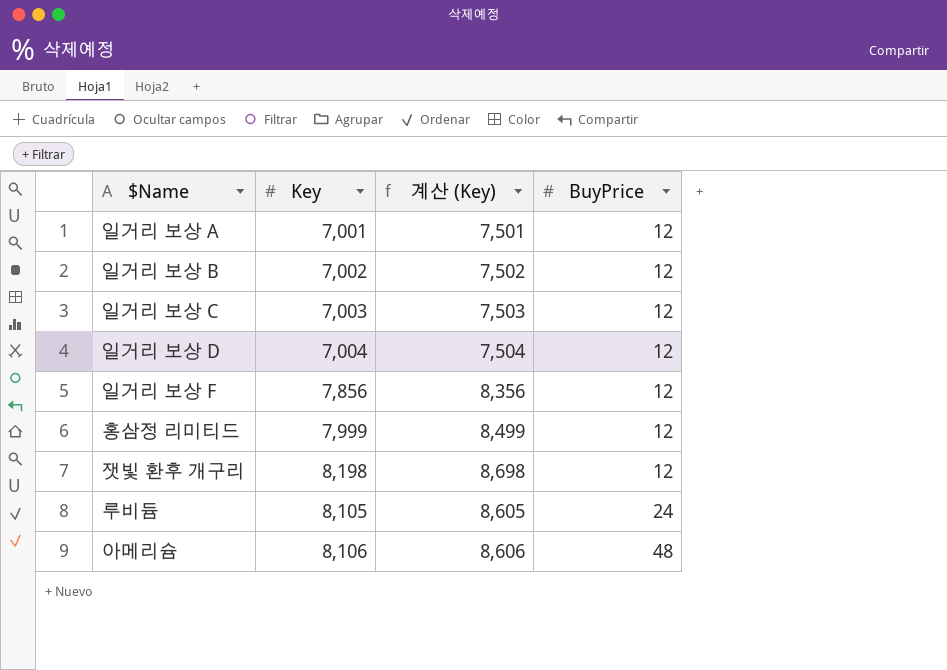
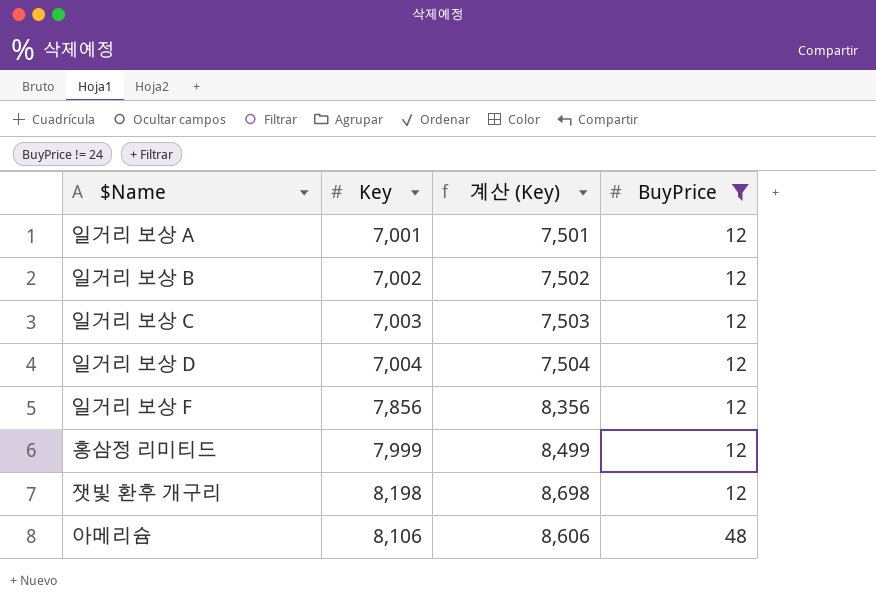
filter: none -> BuyPrice != 24

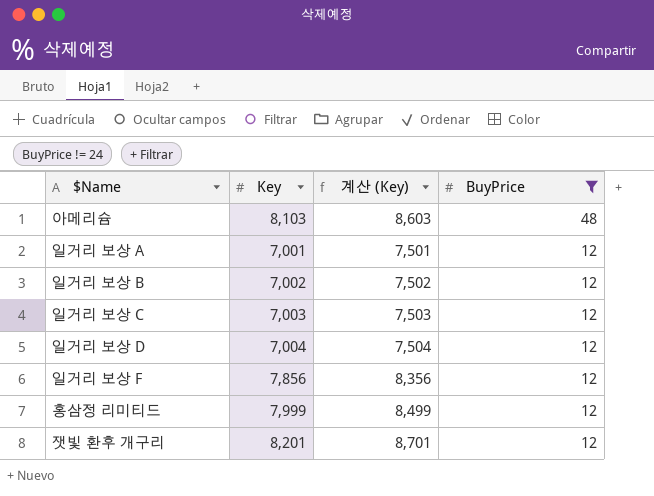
row order: BuyPrice ascending -> BuyPrice descending
아메리슘 | Key: 8,106 -> 8,103
아메리슘 | 계산 (Key): 8,606 -> 8,603
잿빛 환후 개구리 | Key: 8,198 -> 8,201
잿빛 환후 개구리 | 계산 (Key): 8,698 -> 8,701

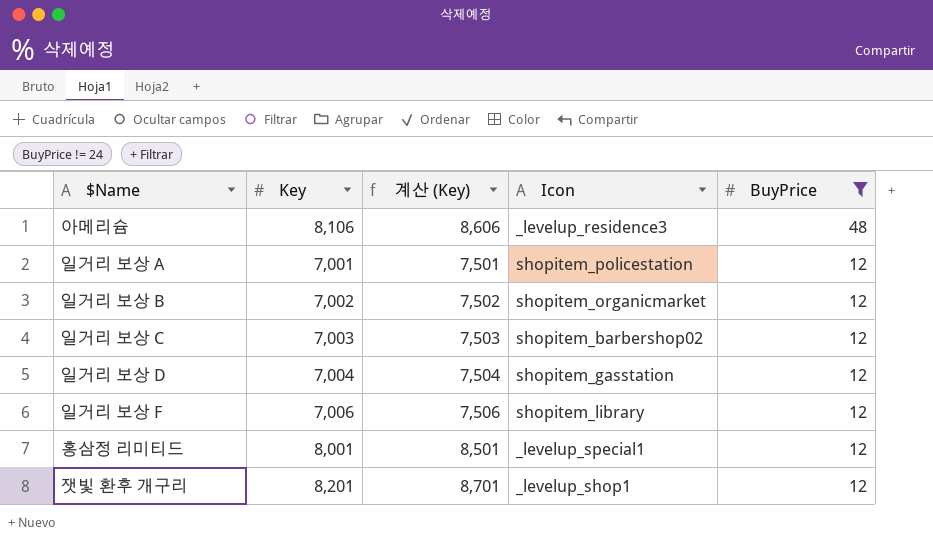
column Icon | position: none -> 4
아메리슘 | Key: 8,103 -> 8,106
아메리슘 | 계산 (Key): 8,603 -> 8,606
일거리 보상 F | Key: 7,856 -> 7,006
일거리 보상 F | 계산 (Key): 8,356 -> 7,506
홍삼정 리미티드 | Key: 7,999 -> 8,001
홍삼정 리미티드 | 계산 (Key): 8,499 -> 8,501

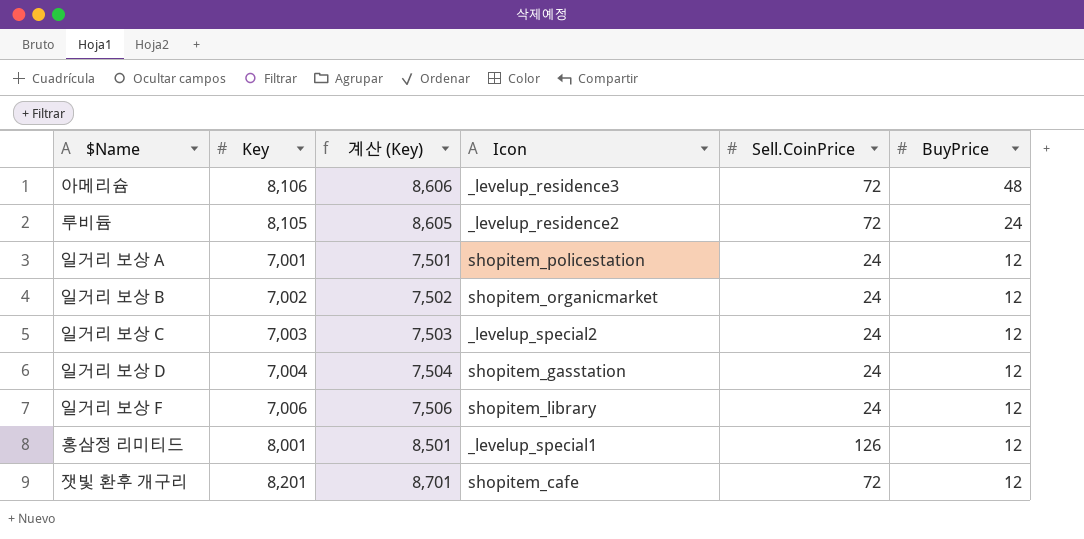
filter: BuyPrice != 24 -> none
column Sell.CoinPrice | position: none -> 5
일거리 보상 C | Icon: shopitem_barbershop02 -> _levelup_special2
잿빛 환후 개구리 | Icon: _levelup_shop1 -> shopitem_cafe

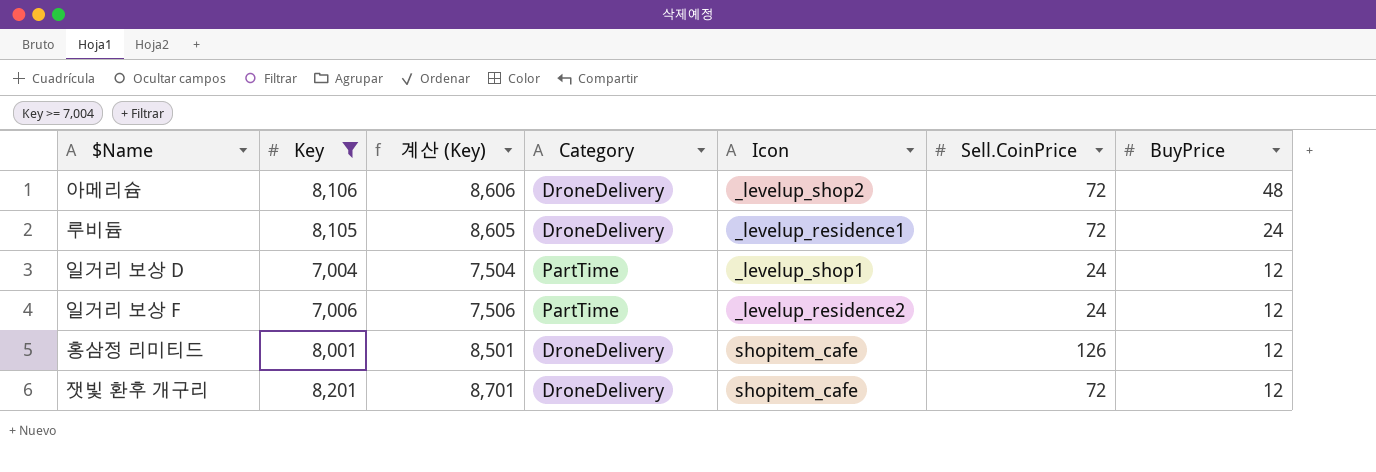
filter: none -> Key >= 7,004
column Category | position: none -> 4
아메리슘 | Icon: _levelup_residence3 -> _levelup_shop2
루비듐 | Icon: _levelup_residence2 -> _levelup_residence1
일거리 보상 D | Icon: shopitem_gasstation -> _levelup_shop1
일거리 보상 F | Icon: shopitem_library -> _levelup_residence2
홍삼정 리미티드 | Icon: _levelup_special1 -> shopitem_cafe

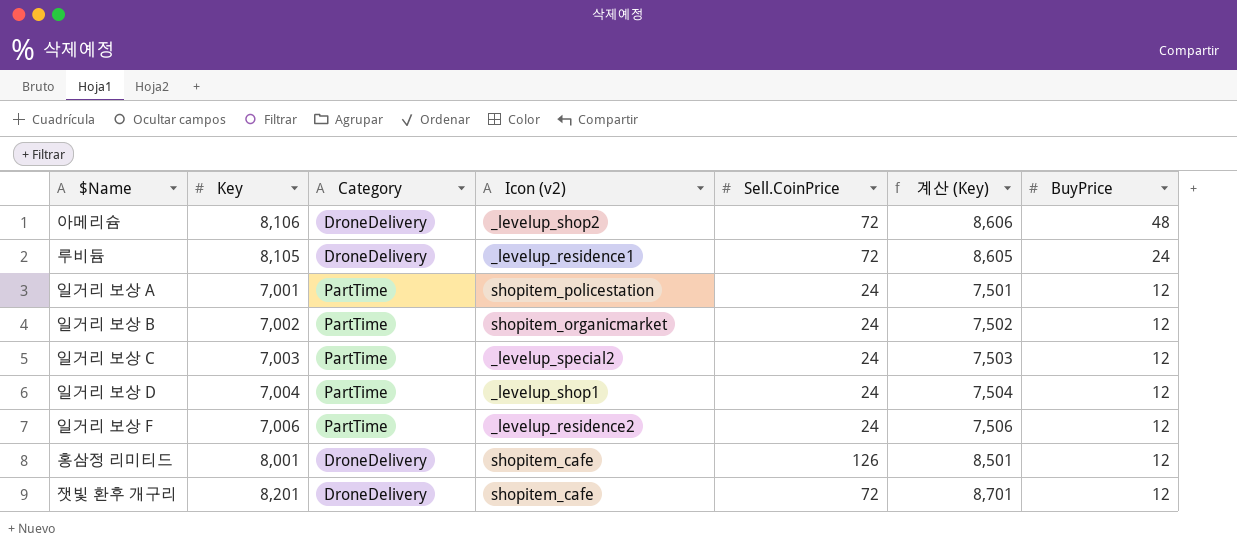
filter: Key >= 7,004 -> none
column name: Icon -> Icon (v2)
column 계산 (Key) | position: 3 -> 6

